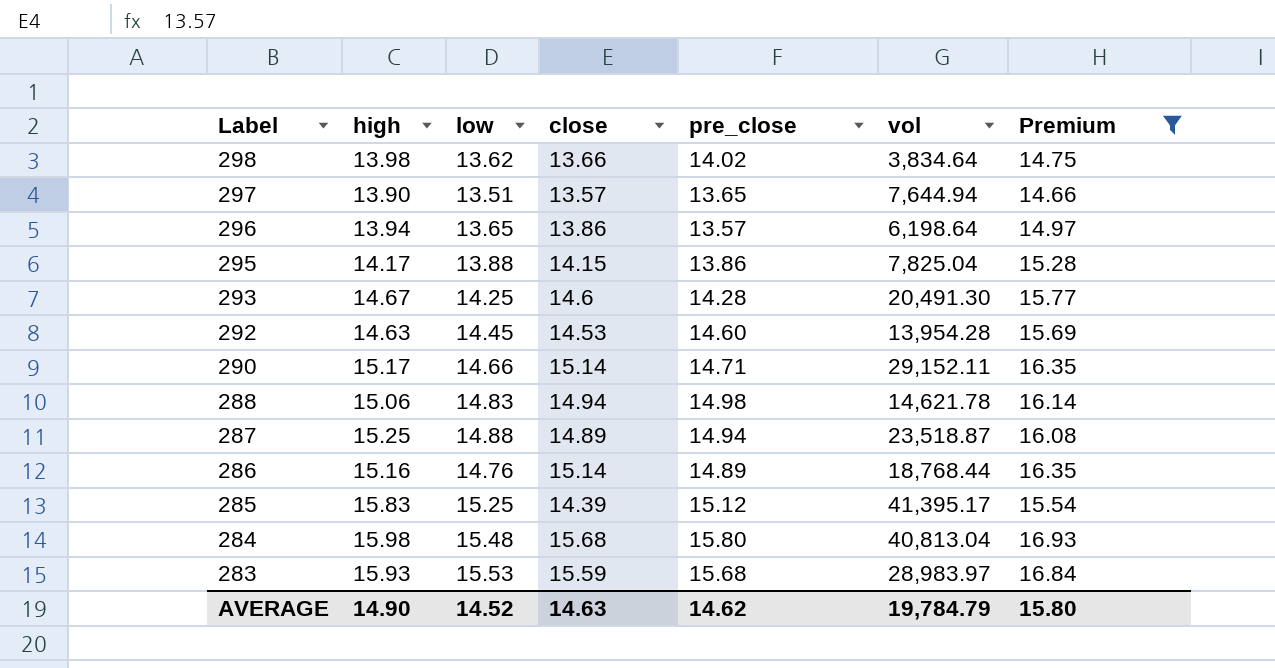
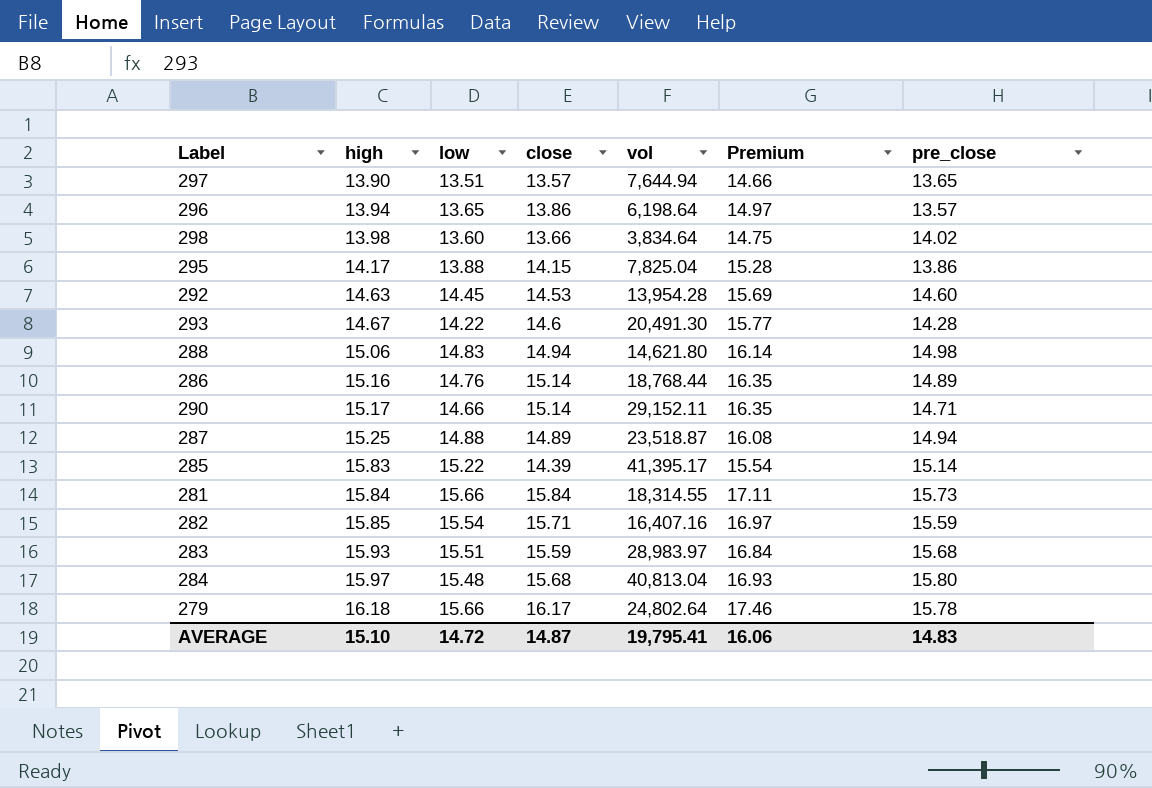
filter: Premium <= 16.93 -> none
row order: Label descending -> high ascending
column pre_close | position: 5 -> 7
298 | low: 13.62 -> 13.60
293 | low: 14.25 -> 14.22
288 | vol: 14,621.78 -> 14,621.80
285 | low: 15.25 -> 15.22
285 | pre_close: 15.12 -> 15.14
283 | low: 15.53 -> 15.51
284 | high: 15.98 -> 15.97
AVERAGE | high: 14.90 -> 15.10
AVERAGE | low: 14.52 -> 14.72
AVERAGE | close: 14.63 -> 14.87
AVERAGE | vol: 19,784.79 -> 19,795.41
AVERAGE | Premium: 15.80 -> 16.06
AVERAGE | pre_close: 14.62 -> 14.83

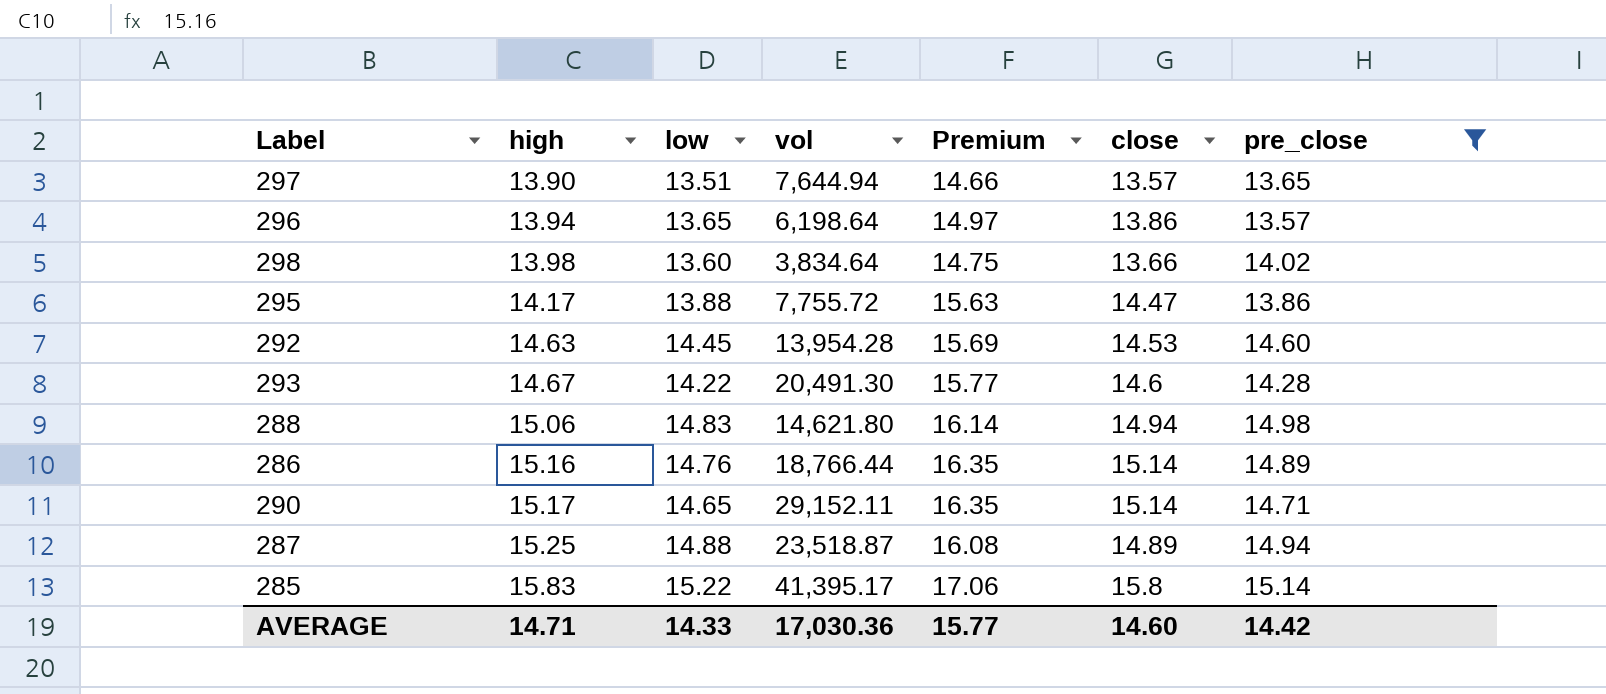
filter: none -> pre_close <= 15.14
column close | position: 4 -> 6
295 | vol: 7,825.04 -> 7,755.72
295 | Premium: 15.28 -> 15.63
295 | close: 14.15 -> 14.47
286 | vol: 18,768.44 -> 18,766.44
290 | low: 14.66 -> 14.65
285 | Premium: 15.54 -> 17.06
285 | close: 14.39 -> 15.8
AVERAGE | high: 15.10 -> 14.71
AVERAGE | low: 14.72 -> 14.33
AVERAGE | vol: 19,795.41 -> 17,030.36
AVERAGE | Premium: 16.06 -> 15.77
AVERAGE | close: 14.87 -> 14.60
AVERAGE | pre_close: 14.83 -> 14.42

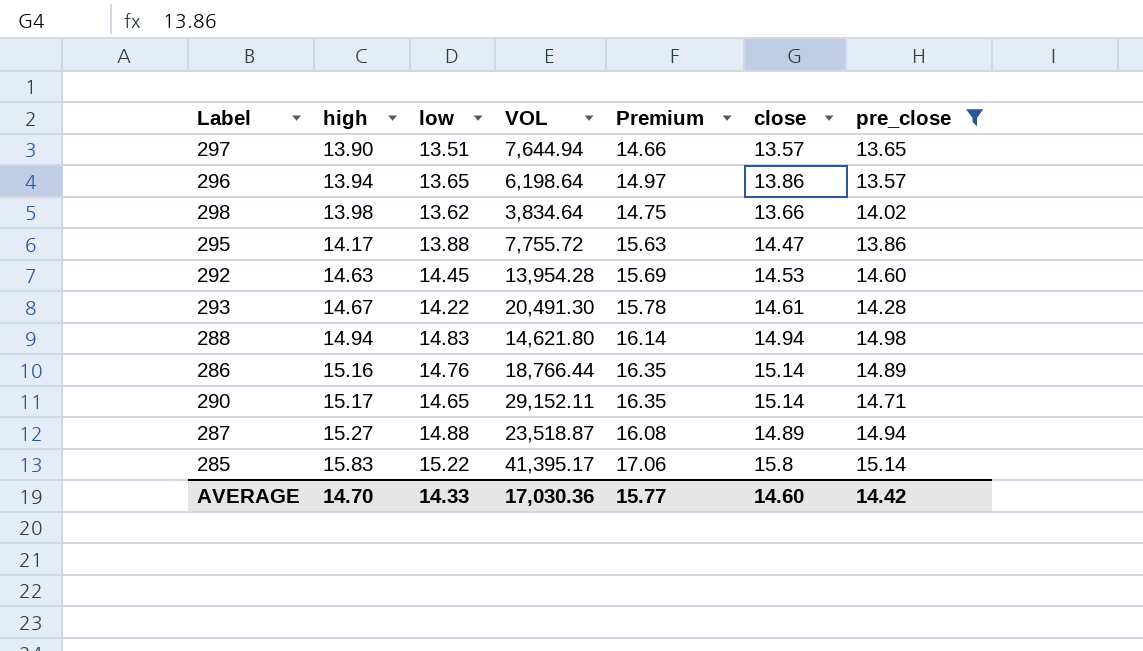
column name: vol -> VOL
298 | low: 13.60 -> 13.62
293 | Premium: 15.77 -> 15.78
293 | close: 14.6 -> 14.61
288 | high: 15.06 -> 14.94
287 | high: 15.25 -> 15.27
AVERAGE | high: 14.71 -> 14.70

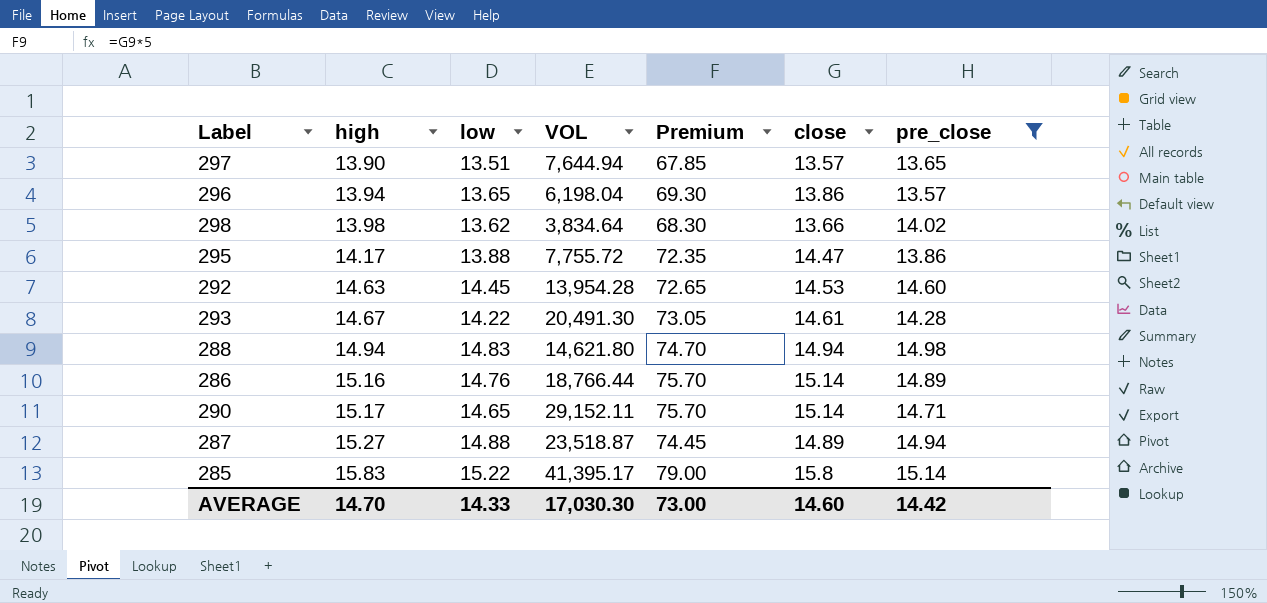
column Premium | formula: [close] * 1.08 -> [close] * 5
296 | VOL: 6,198.64 -> 6,198.04
AVERAGE | VOL: 17,030.36 -> 17,030.30
AVERAGE | Premium: 15.77 -> 73.00

